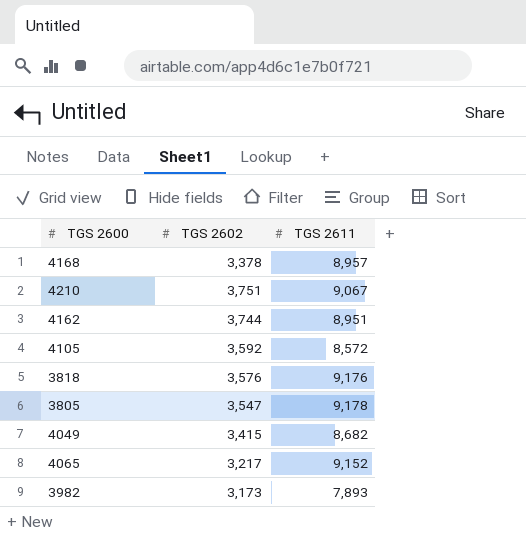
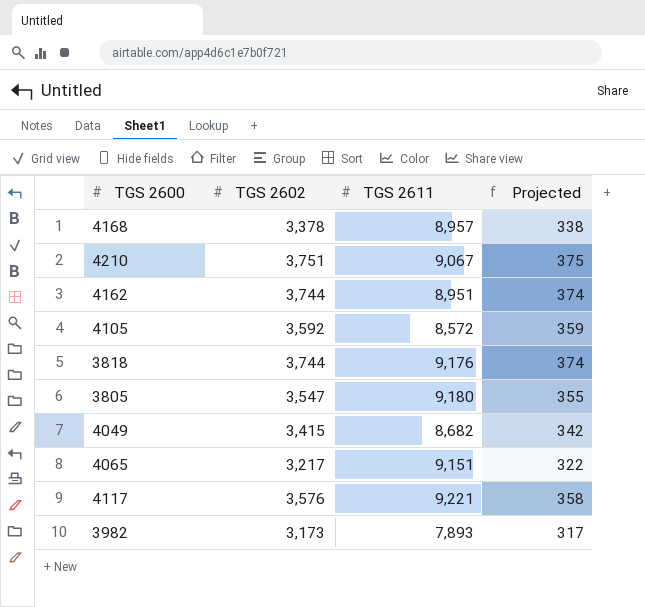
column Projected | formula: none -> [TGS 2602] * 0.1
3818 | TGS 2602: 3,576 -> 3,744
3805 | TGS 2611: 9,178 -> 9,180
4065 | TGS 2611: 9,152 -> 9,151
row 4117: none -> 3,576 | 9,221 | 358

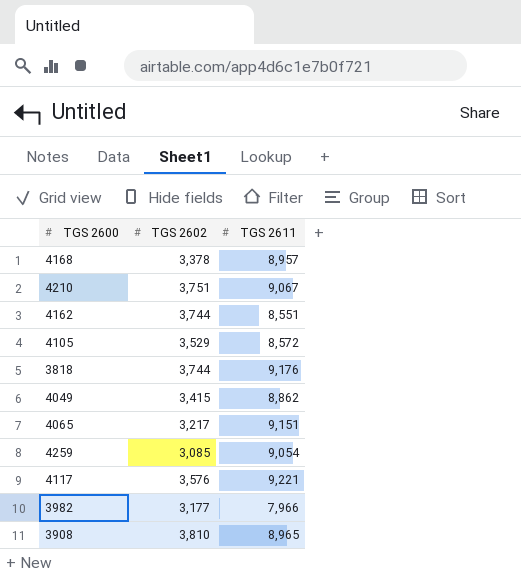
column Projected | formula: [TGS 2602] * 0.1 -> none
row 3805: 3,547 | 9,180 | 355 -> none
4162 | TGS 2611: 8,951 -> 8,551
4105 | TGS 2602: 3,592 -> 3,529
4049 | TGS 2611: 8,682 -> 8,862
row 4259: none -> 3,085 | 9,054
3982 | TGS 2602: 3,173 -> 3,177
3982 | TGS 2611: 7,893 -> 7,966
row 3908: none -> 3,810 | 8,965

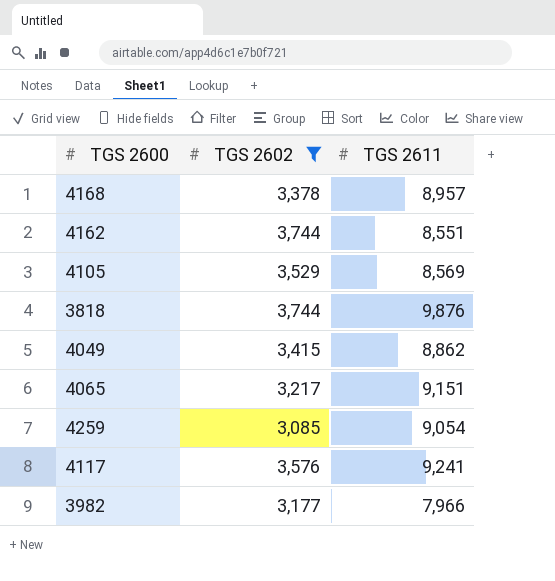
filter: none -> TGS 2602 <= 3,744
4105 | TGS 2611: 8,572 -> 8,569
3818 | TGS 2611: 9,176 -> 9,876
4117 | TGS 2611: 9,221 -> 9,241

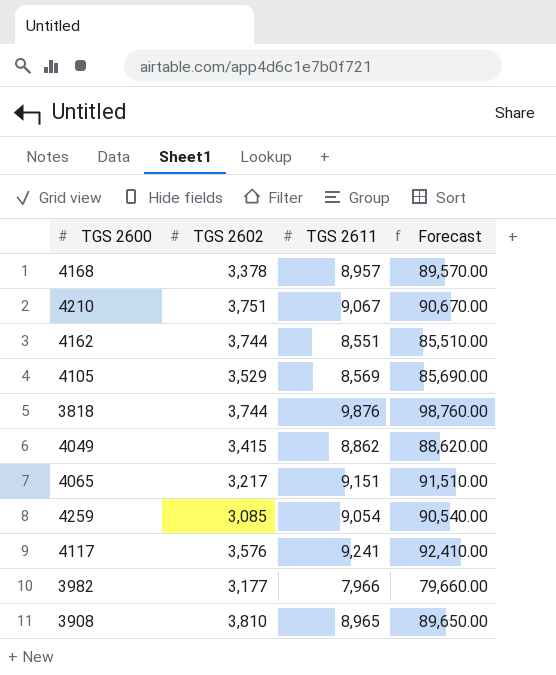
filter: TGS 2602 <= 3,744 -> none
column Forecast | formula: none -> [TGS 2611] * 10

